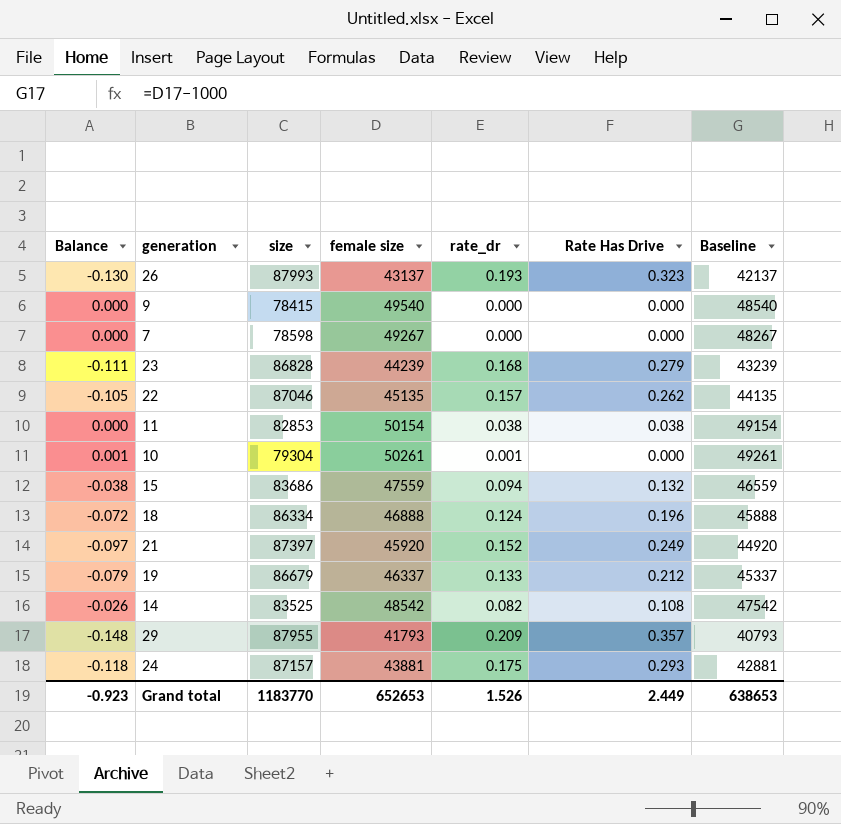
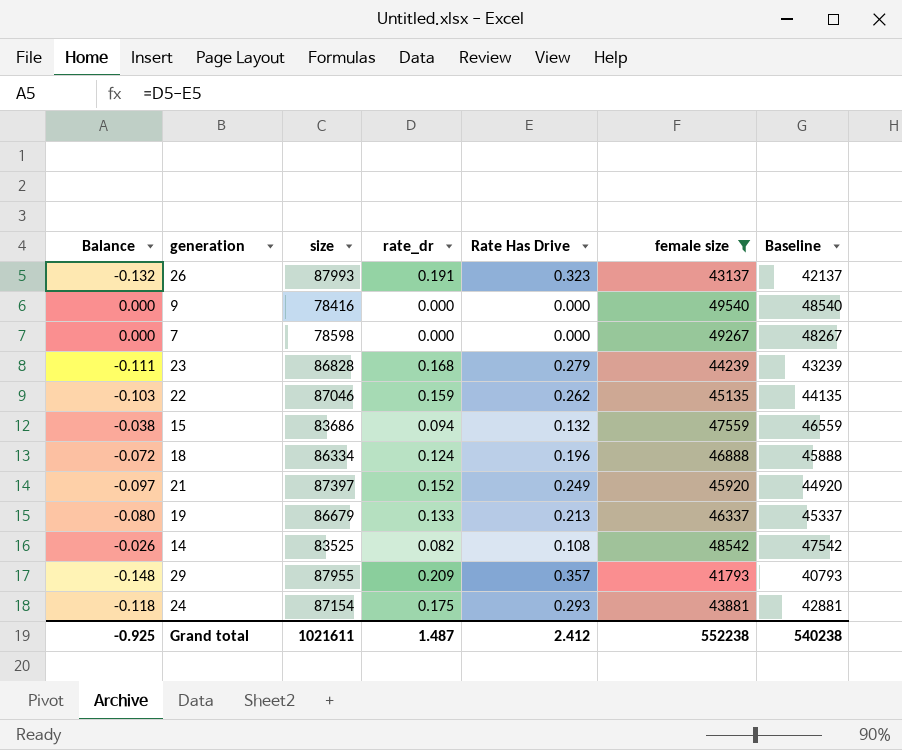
filter: none -> female size <= 49540
column female size | position: 4 -> 6
26 | Balance: -0.130 -> -0.132
26 | rate_dr: 0.193 -> 0.191
9 | size: 78415 -> 78416
22 | Balance: -0.105 -> -0.103
22 | rate_dr: 0.157 -> 0.159
19 | Balance: -0.079 -> -0.080
19 | Rate Has Drive: 0.212 -> 0.213
24 | size: 87157 -> 87154
Grand total | Balance: -0.923 -> -0.925
Grand total | size: 1183770 -> 1021611
Grand total | rate_dr: 1.526 -> 1.487
Grand total | Rate Has Drive: 2.449 -> 2.412
Grand total | female size: 652653 -> 552238
Grand total | Baseline: 638653 -> 540238

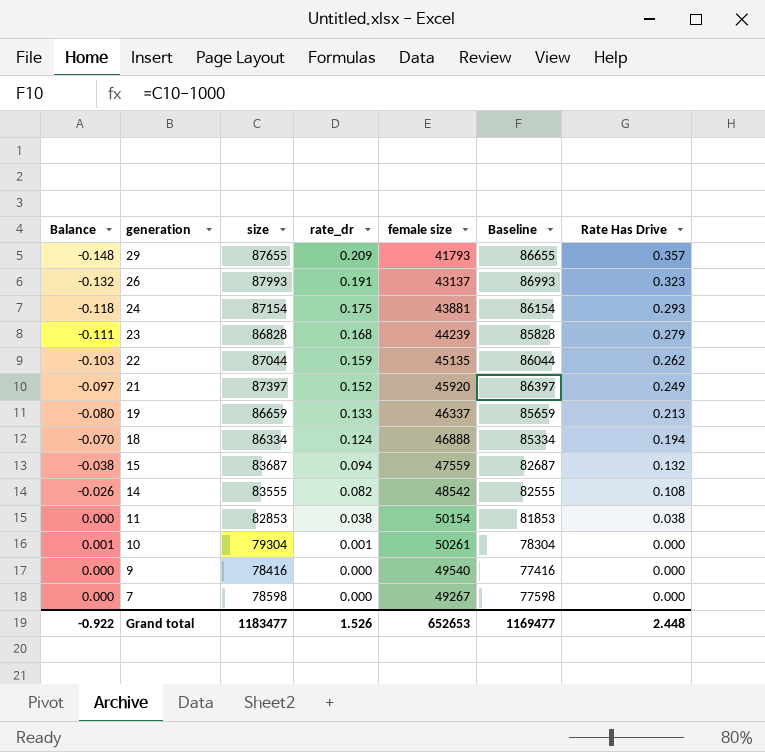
filter: female size <= 49540 -> none
row order: none -> generation descending
column Baseline | formula: [female size] - 1000 -> [size] - 1000
column Rate Has Drive | position: 5 -> 7
29 | size: 87955 -> 87655
22 | size: 87046 -> 87044
19 | size: 86679 -> 86659
18 | Balance: -0.072 -> -0.070
18 | Rate Has Drive: 0.196 -> 0.194
15 | size: 83686 -> 83687
14 | size: 83525 -> 83555
Grand total | Balance: -0.925 -> -0.922
Grand total | size: 1021611 -> 1183477
Grand total | rate_dr: 1.487 -> 1.526
Grand total | female size: 552238 -> 652653
Grand total | Baseline: 540238 -> 1169477
Grand total | Rate Has Drive: 2.412 -> 2.448

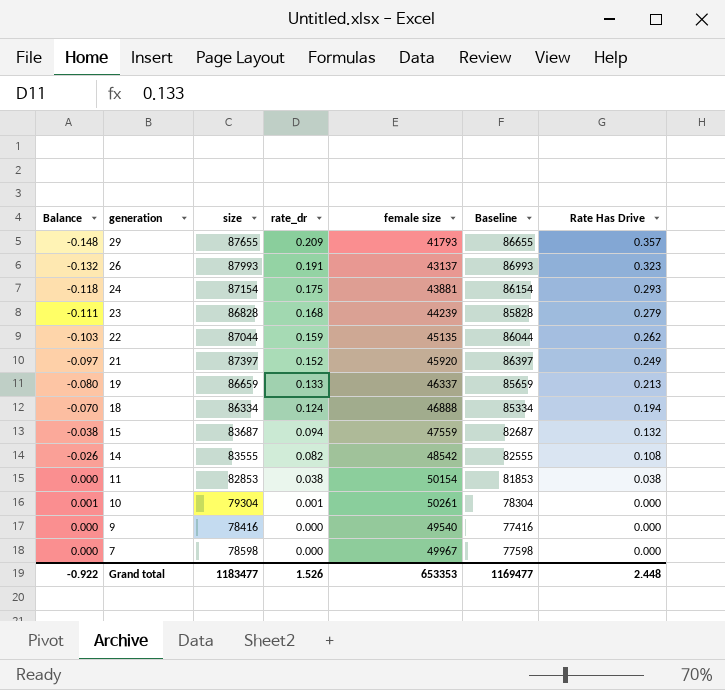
7 | female size: 49267 -> 49967
Grand total | female size: 652653 -> 653353

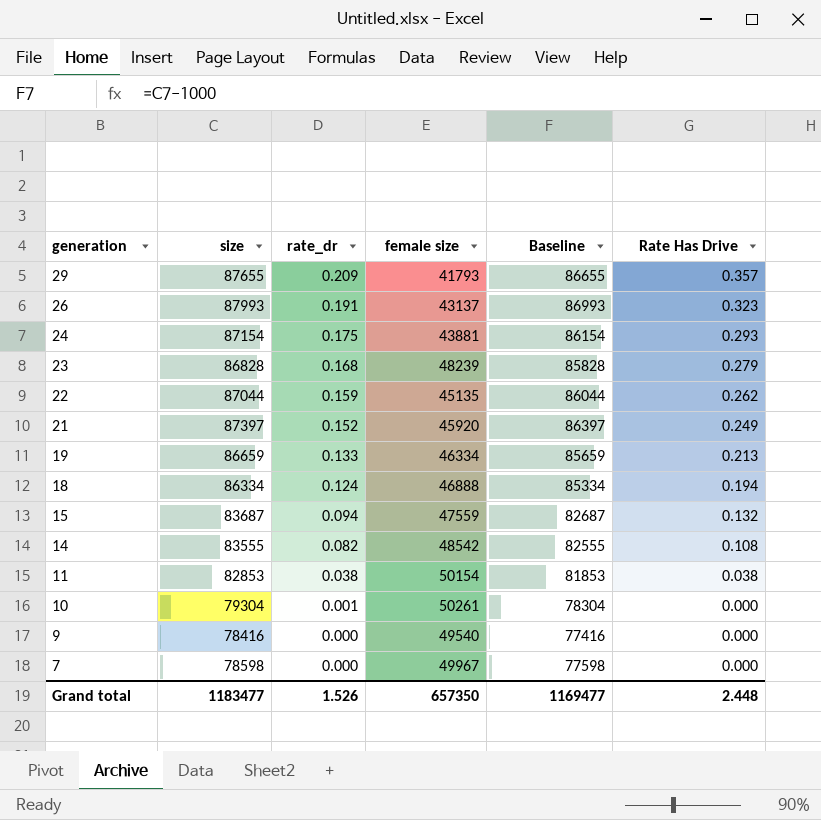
column Balance | formula: [rate_dr] - [Rate Has Drive] -> none
23 | female size: 44239 -> 48239
19 | female size: 46337 -> 46334
Grand total | female size: 653353 -> 657350

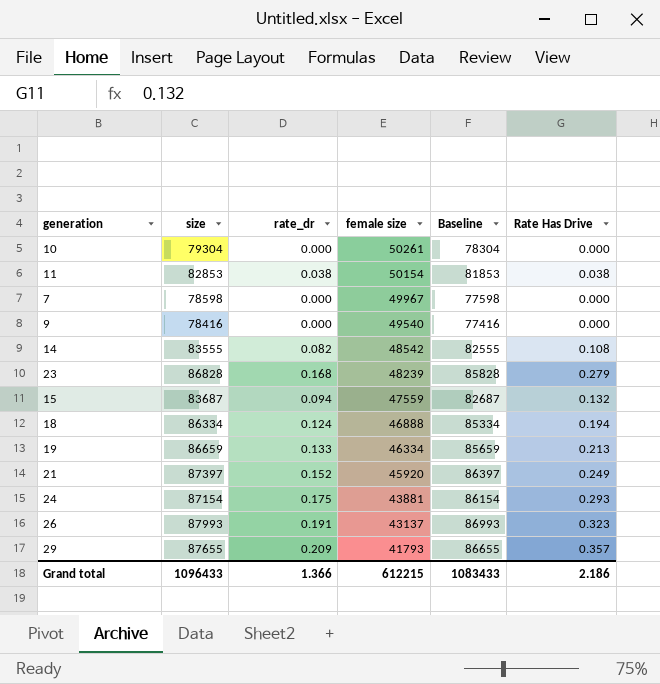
row order: generation descending -> female size descending
row 22: 87044 | 0.159 | 45135 | 86044 | 0.262 -> none
10 | rate_dr: 0.001 -> 0.000
Grand total | size: 1183477 -> 1096433
Grand total | rate_dr: 1.526 -> 1.366
Grand total | female size: 657350 -> 612215
Grand total | Baseline: 1169477 -> 1083433
Grand total | Rate Has Drive: 2.448 -> 2.186

